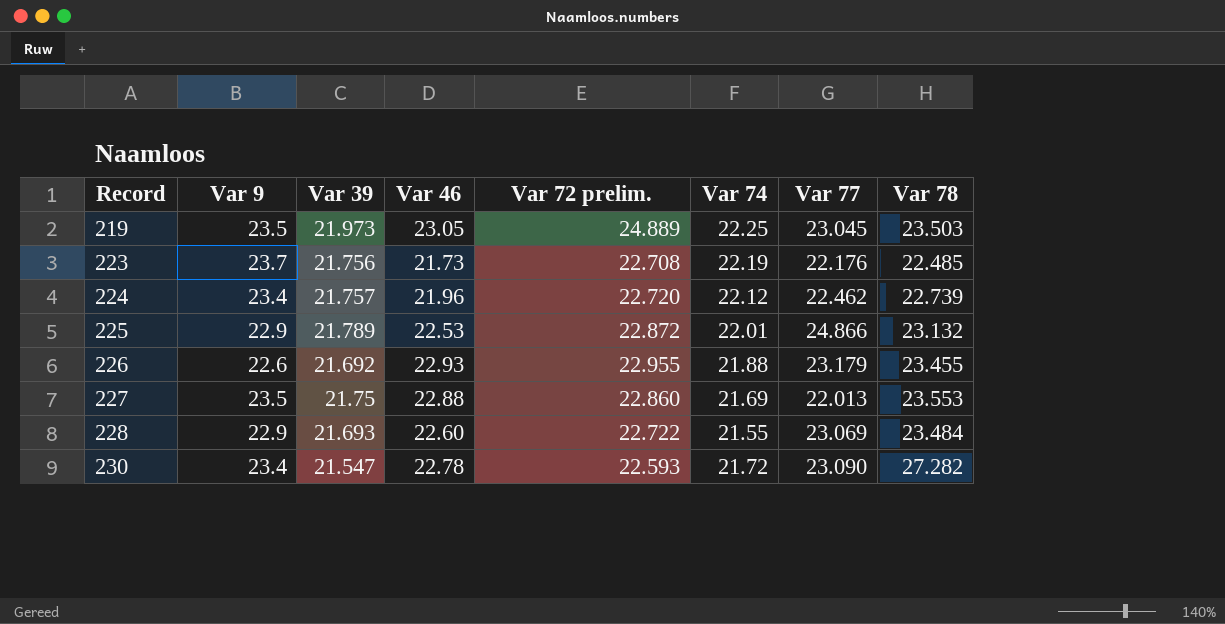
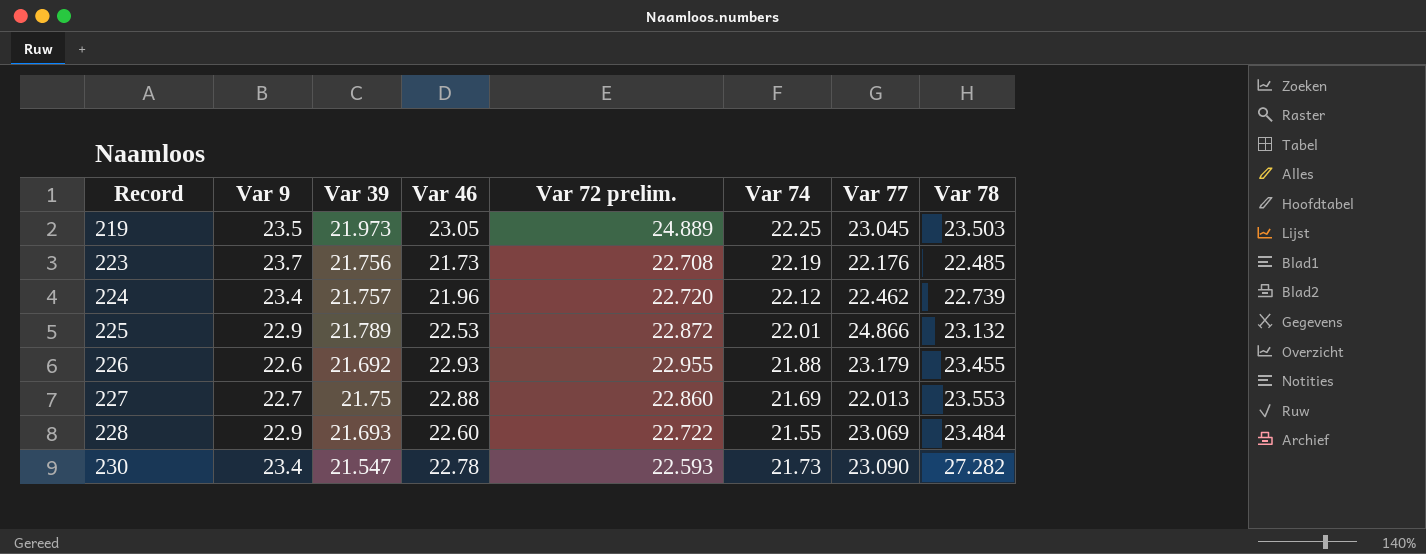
227 | Var 9: 23.5 -> 22.7
230 | Var 74: 21.72 -> 21.73

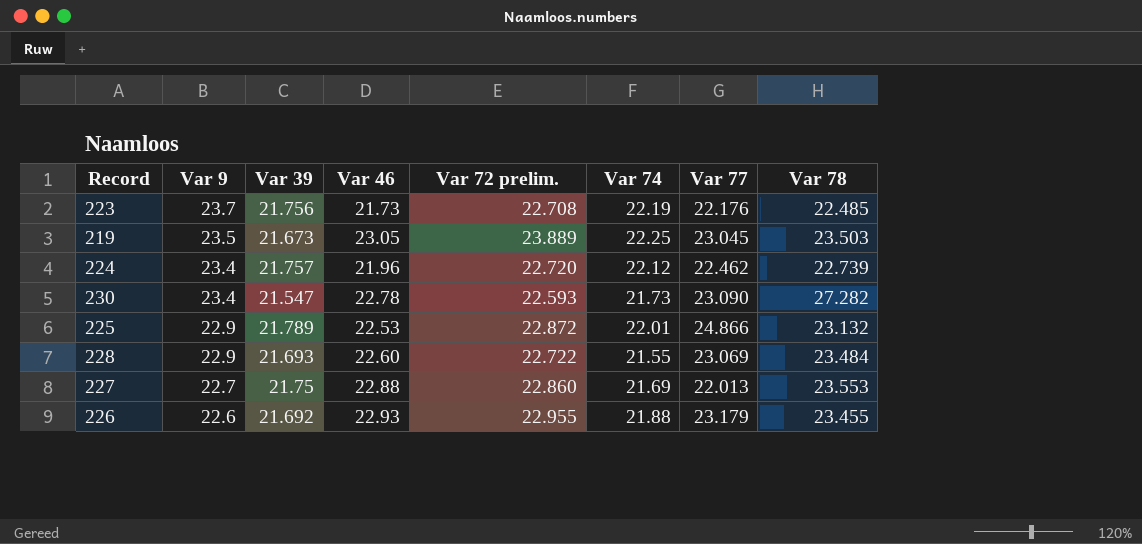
row order: Record ascending -> Var 9 descending
219 | Var 39: 21.973 -> 21.673
219 | Var 72 prelim.: 24.889 -> 23.889

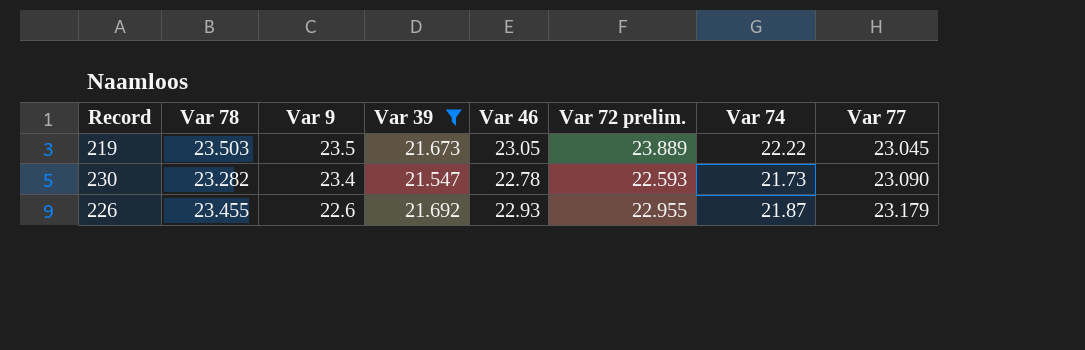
filter: none -> Var 39 <= 21.692
column Var 78 | position: 8 -> 2
219 | Var 74: 22.25 -> 22.22
230 | Var 78: 27.282 -> 23.282
226 | Var 74: 21.88 -> 21.87

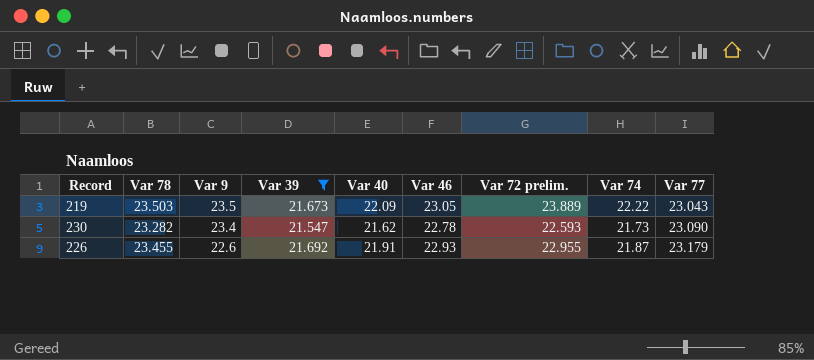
column Var 40 | position: none -> 5
219 | Var 77: 23.045 -> 23.043

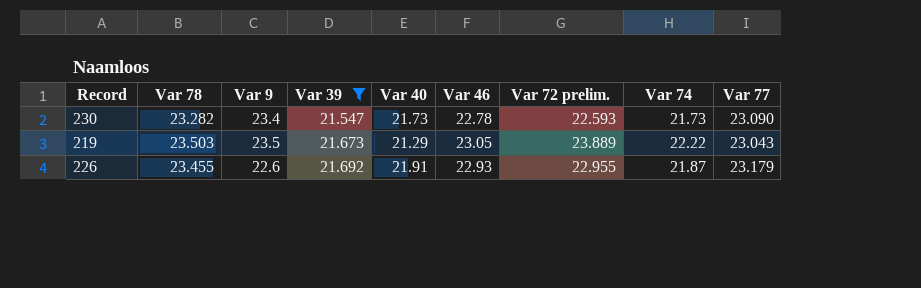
row order: Var 9 descending -> Var 39 ascending
230 | Var 40: 21.62 -> 21.73
219 | Var 40: 22.09 -> 21.29

